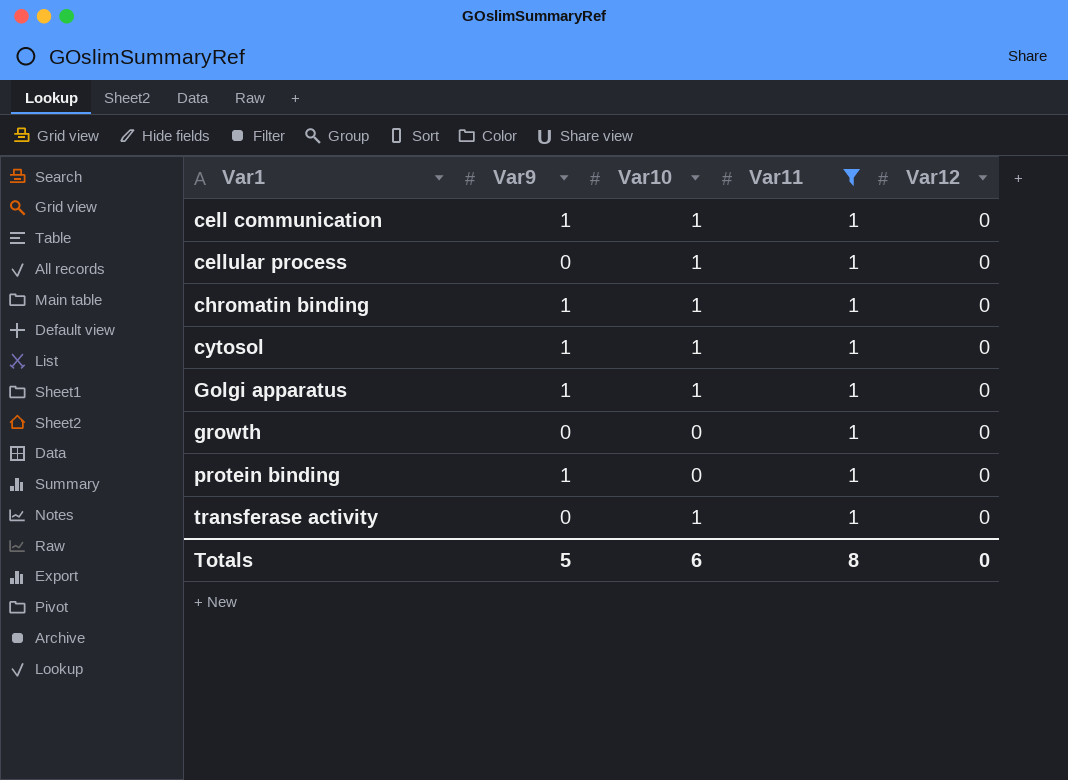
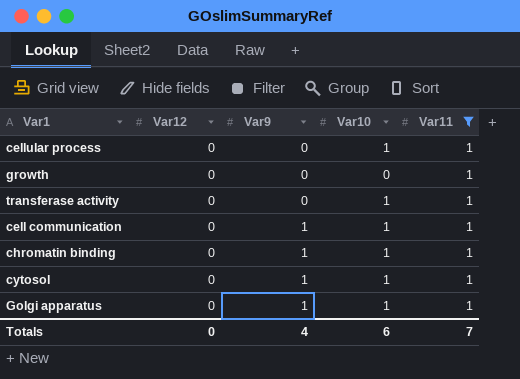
row order: Var1 ascending -> Var9 ascending
column Var12 | position: 5 -> 2
row protein binding: 1 | 0 | 1 | 0 -> none
Totals | Var9: 5 -> 4
Totals | Var11: 8 -> 7

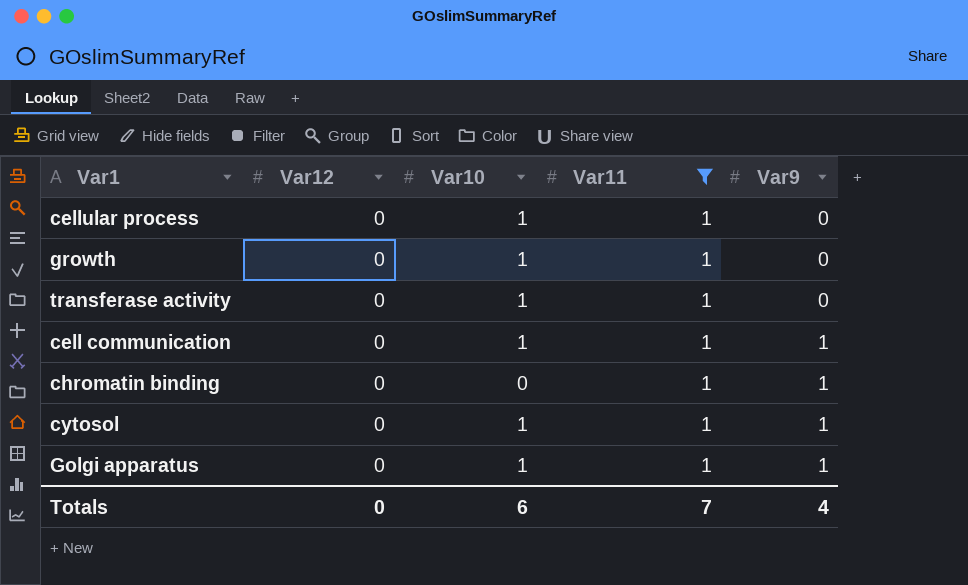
column Var9 | position: 3 -> 5
growth | Var10: 0 -> 1
chromatin binding | Var10: 1 -> 0

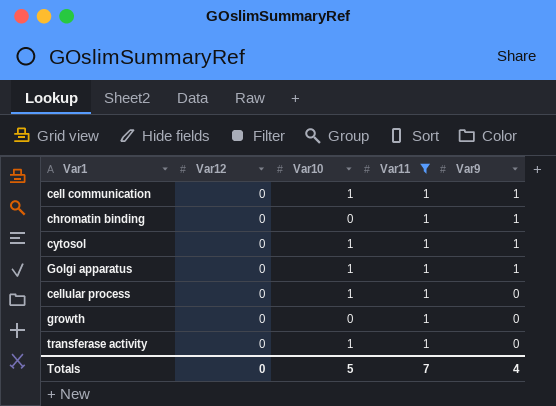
row order: Var9 ascending -> Var9 descending
growth | Var10: 1 -> 0
Totals | Var10: 6 -> 5

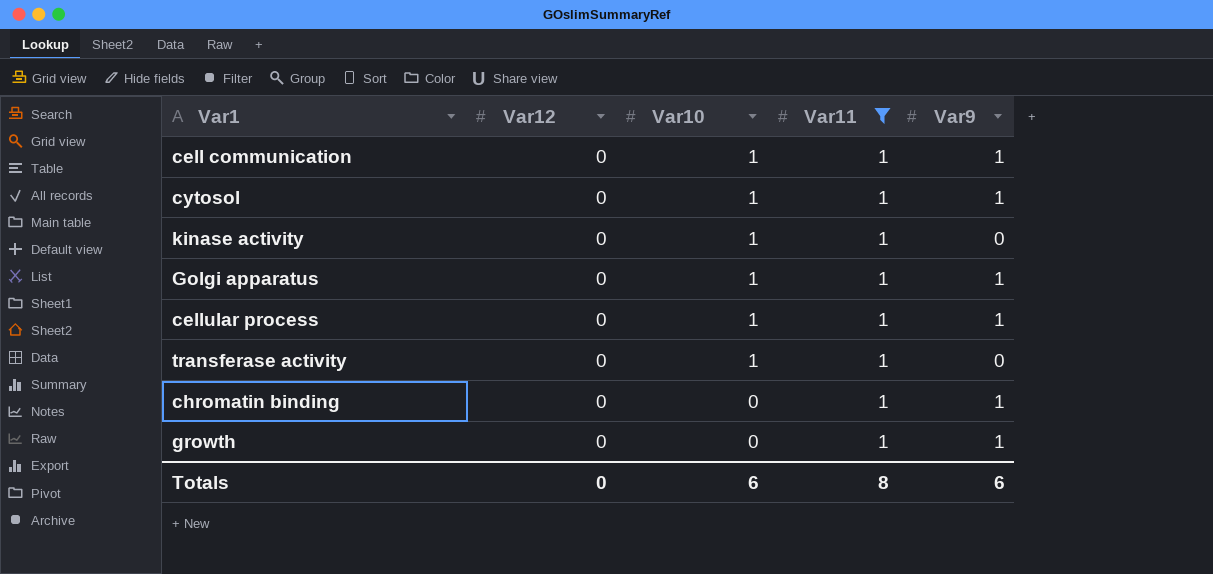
row order: Var9 descending -> Var10 descending
row kinase activity: none -> 0 | 1 | 1 | 0
cellular process | Var9: 0 -> 1
growth | Var9: 0 -> 1
Totals | Var10: 5 -> 6
Totals | Var11: 7 -> 8
Totals | Var9: 4 -> 6

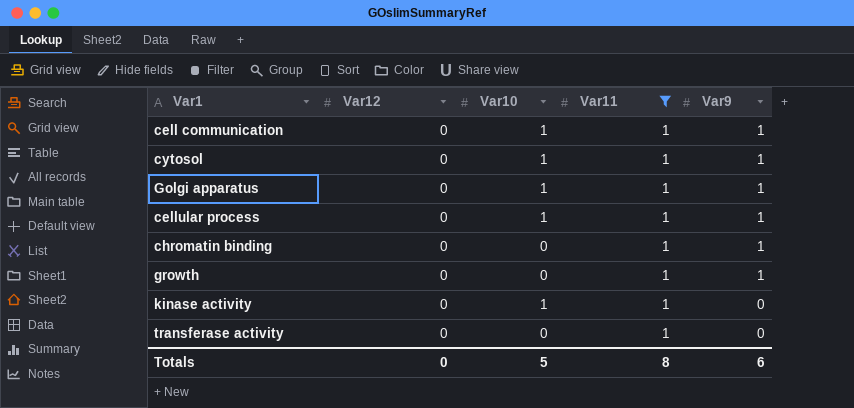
row order: Var10 descending -> Var9 descending
transferase activity | Var10: 1 -> 0
Totals | Var10: 6 -> 5

